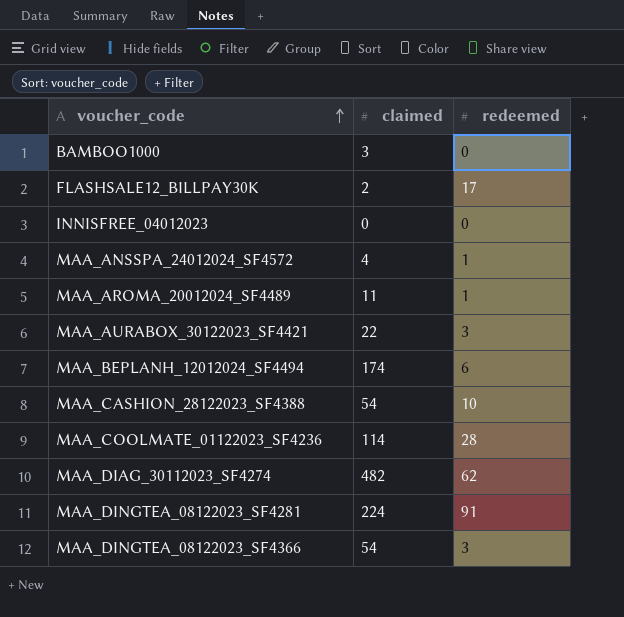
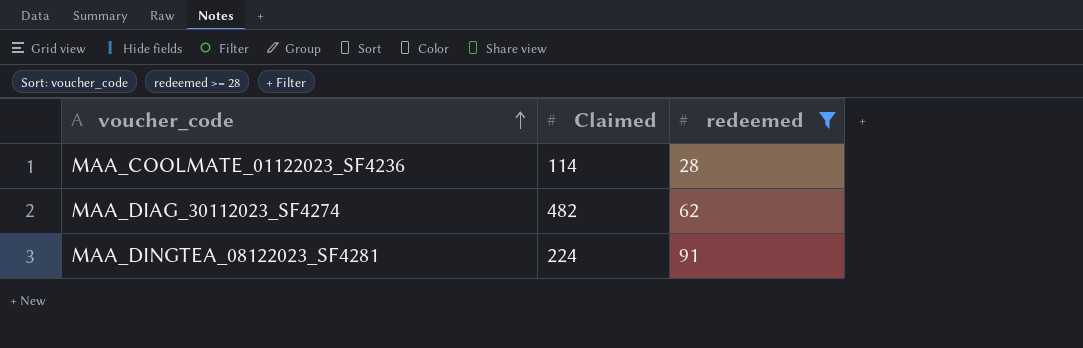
filter: none -> redeemed >= 28
column name: claimed -> Claimed

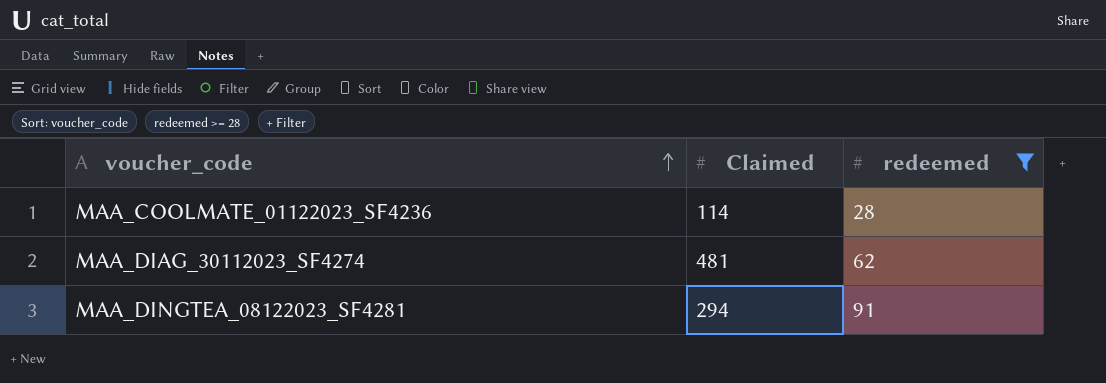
MAA_DIAG_30112023_SF4274 | Claimed: 482 -> 481
MAA_DINGTEA_08122023_SF4281 | Claimed: 224 -> 294

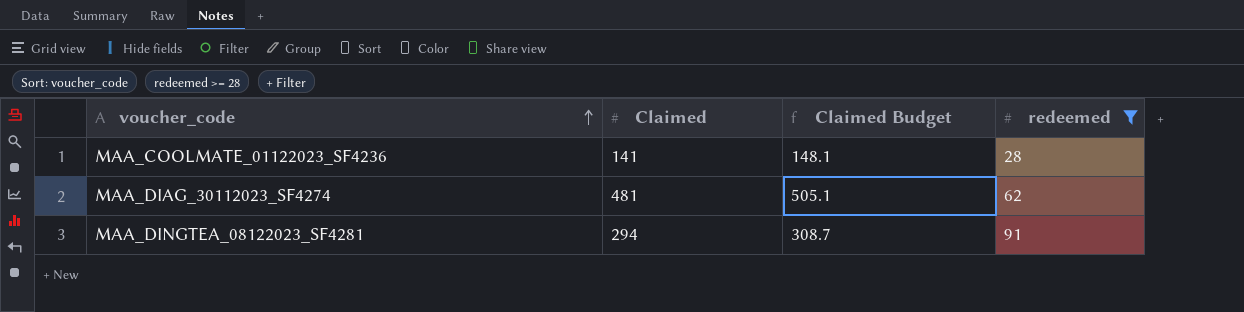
column Claimed Budget | formula: none -> [Claimed] * 1.05
MAA_COOLMATE_01122023_SF4236 | Claimed: 114 -> 141

